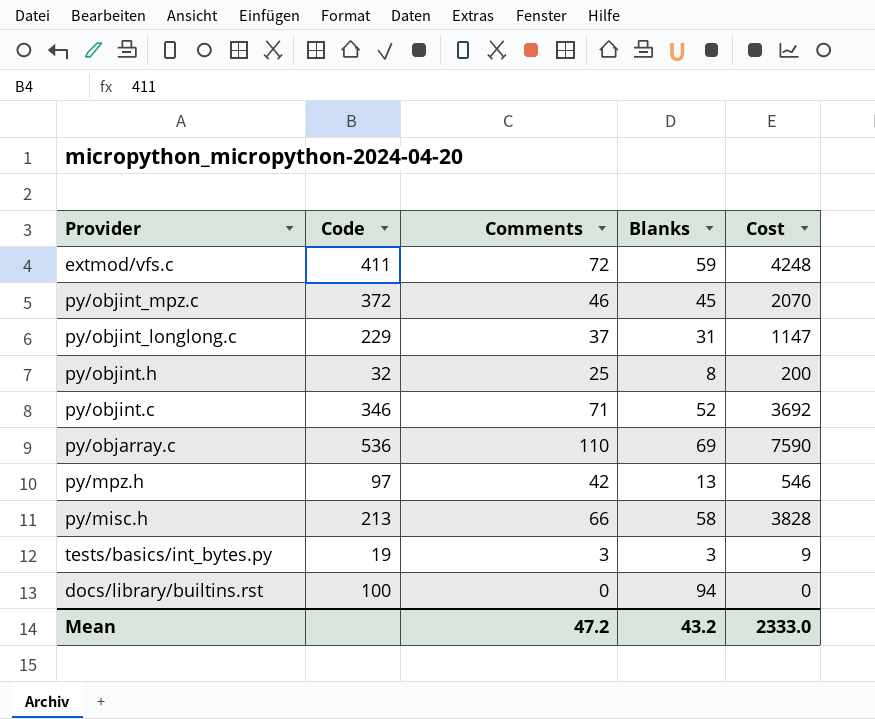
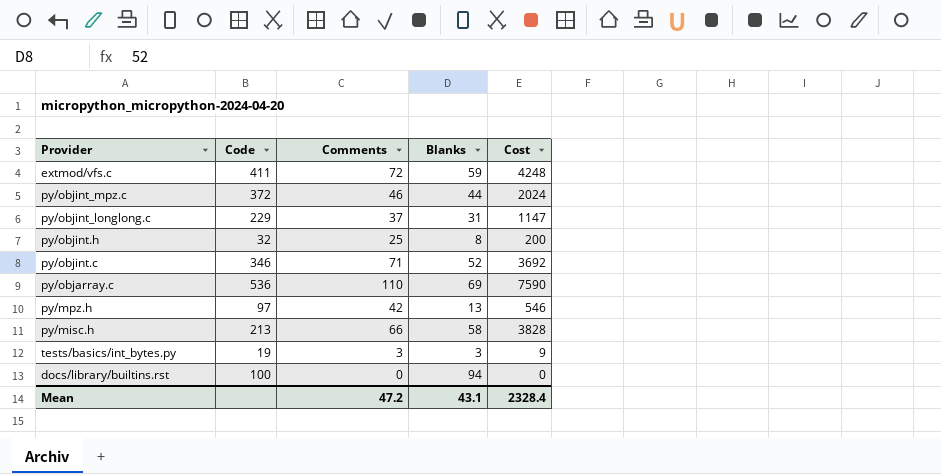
py/objint_mpz.c | Blanks: 45 -> 44
py/objint_mpz.c | Cost: 2070 -> 2024
Mean | Blanks: 43.2 -> 43.1
Mean | Cost: 2333.0 -> 2328.4

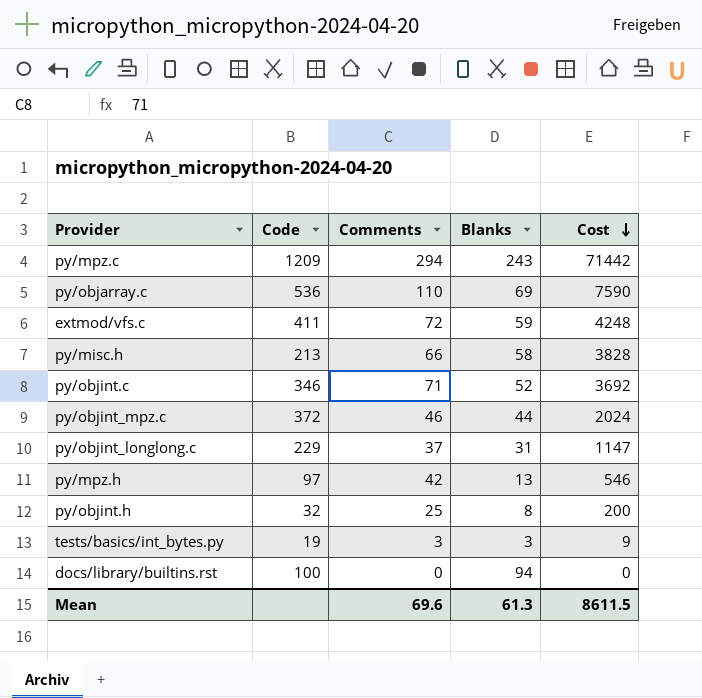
row order: none -> Cost descending
row py/mpz.c: none -> 1209 | 294 | 243 | 71442
Mean | Comments: 47.2 -> 69.6
Mean | Blanks: 43.1 -> 61.3
Mean | Cost: 2328.4 -> 8611.5

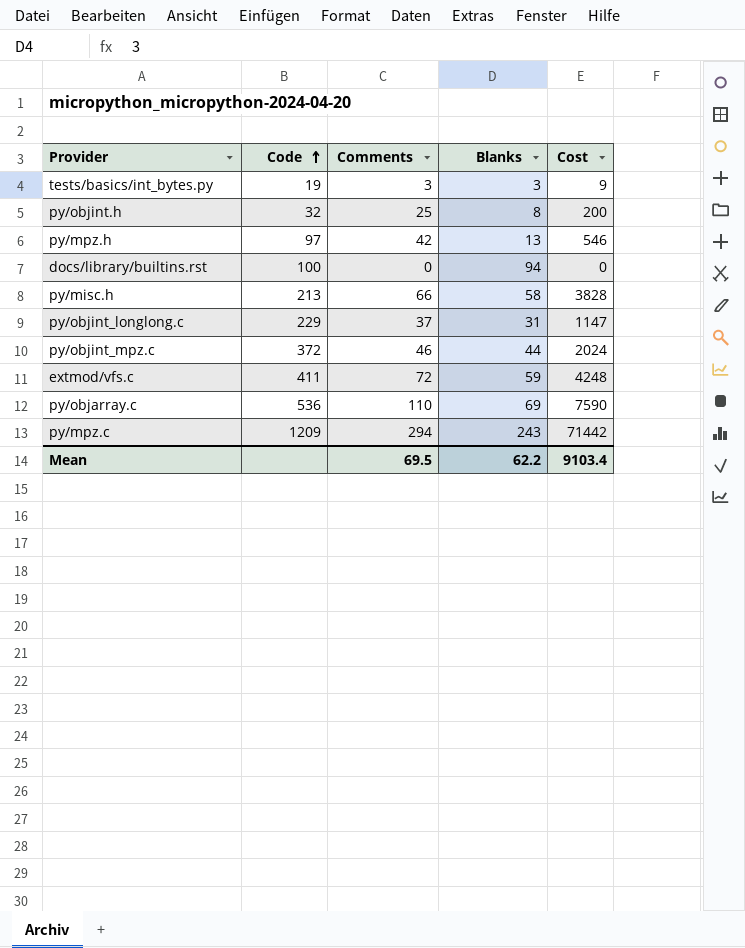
row order: Cost descending -> Code ascending
row py/objint.c: 346 | 71 | 52 | 3692 -> none
Mean | Comments: 69.6 -> 69.5
Mean | Blanks: 61.3 -> 62.2
Mean | Cost: 8611.5 -> 9103.4

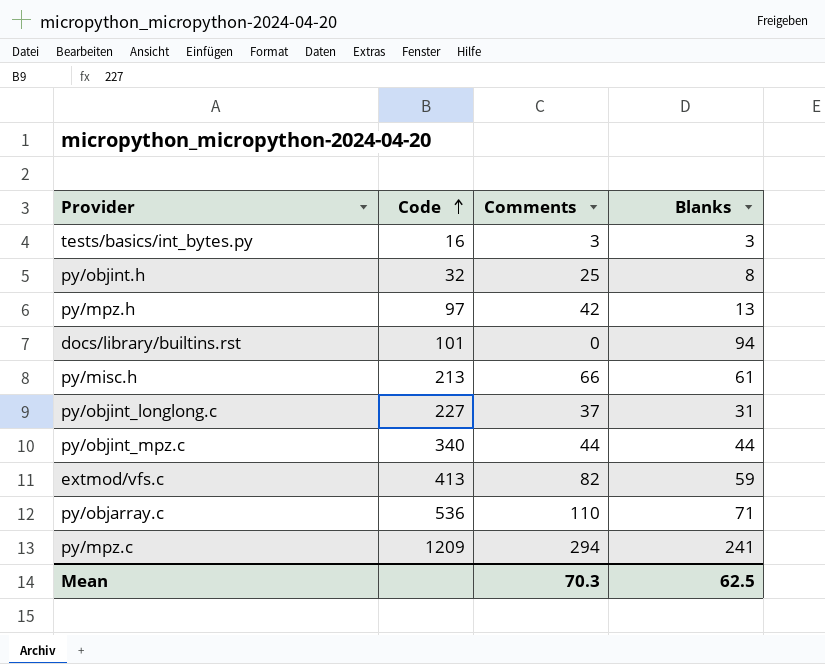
column Cost | formula: [Comments] * [Blanks] -> none
tests/basics/int_bytes.py | Code: 19 -> 16
docs/library/builtins.rst | Code: 100 -> 101
py/misc.h | Blanks: 58 -> 61
py/objint_longlong.c | Code: 229 -> 227
py/objint_mpz.c | Code: 372 -> 340
py/objint_mpz.c | Comments: 46 -> 44
extmod/vfs.c | Code: 411 -> 413
extmod/vfs.c | Comments: 72 -> 82
py/objarray.c | Blanks: 69 -> 71
py/mpz.c | Blanks: 243 -> 241
Mean | Comments: 69.5 -> 70.3
Mean | Blanks: 62.2 -> 62.5

